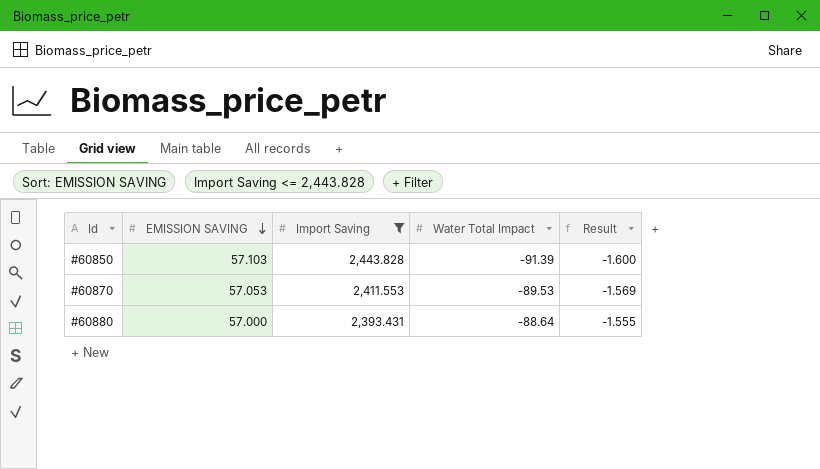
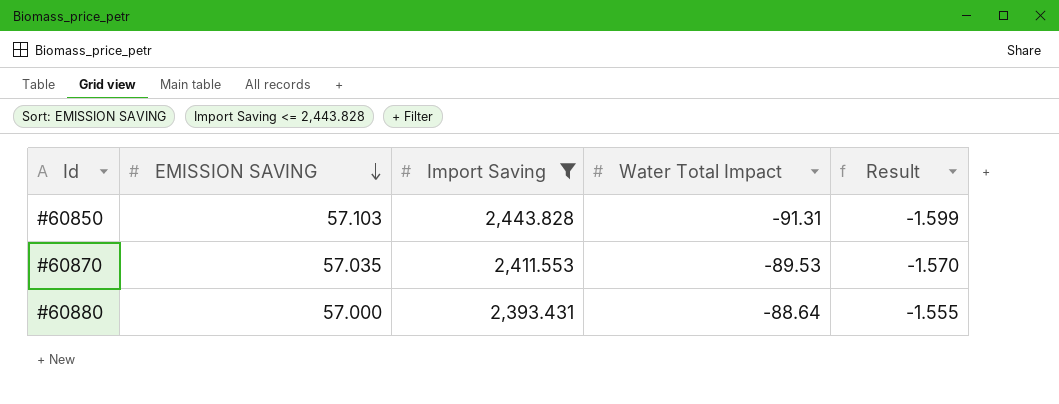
#60850 | Water Total Impact: -91.39 -> -91.31
#60850 | Result: -1.600 -> -1.599
#60870 | EMISSION SAVING: 57.053 -> 57.035
#60870 | Result: -1.569 -> -1.570

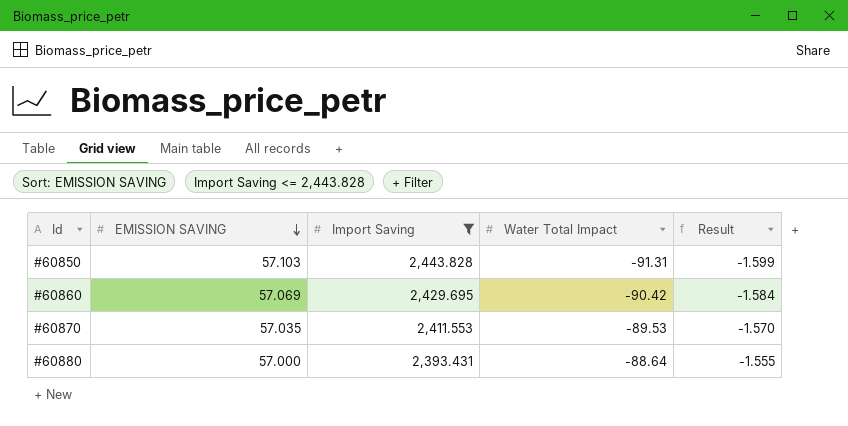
row #60860: none -> 57.069 | 2,429.695 | -90.42 | -1.584

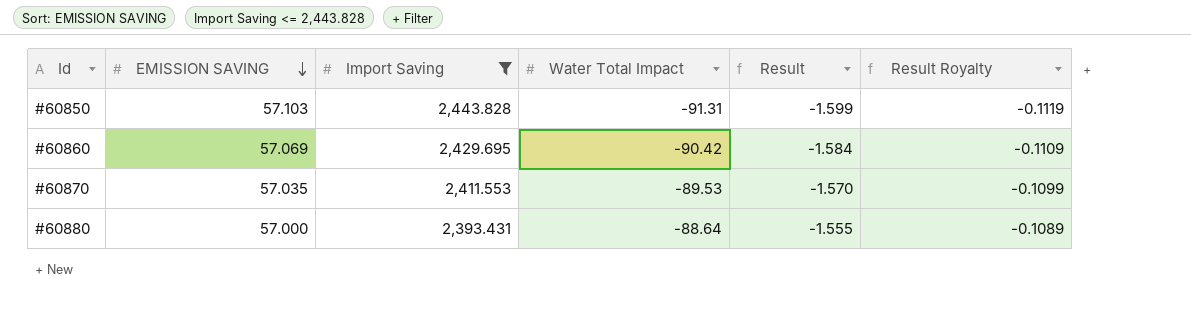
column Result Royalty | formula: none -> [Result] * 0.07

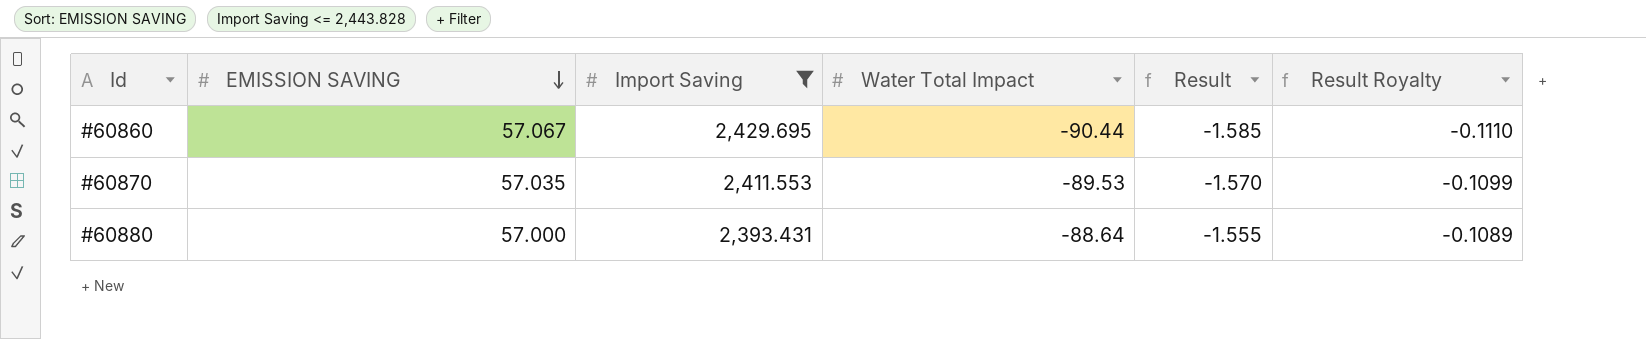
row #60850: 57.103 | 2,443.828 | -91.31 | -1.599 | -0.1119 -> none
#60860 | EMISSION SAVING: 57.069 -> 57.067
#60860 | Water Total Impact: -90.42 -> -90.44
#60860 | Result: -1.584 -> -1.585
#60860 | Result Royalty: -0.1109 -> -0.1110

